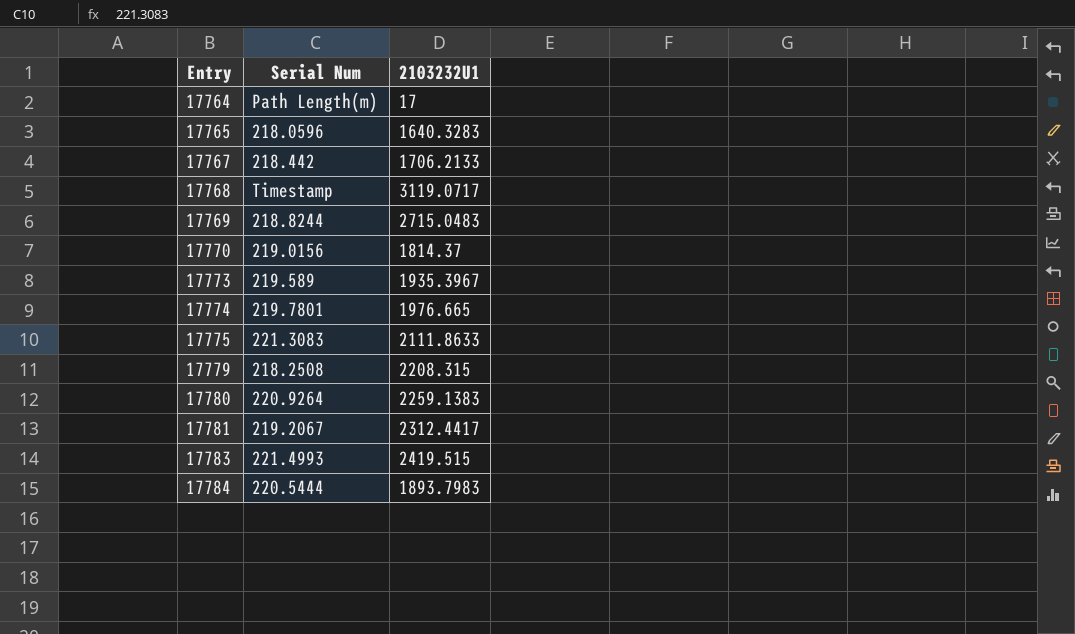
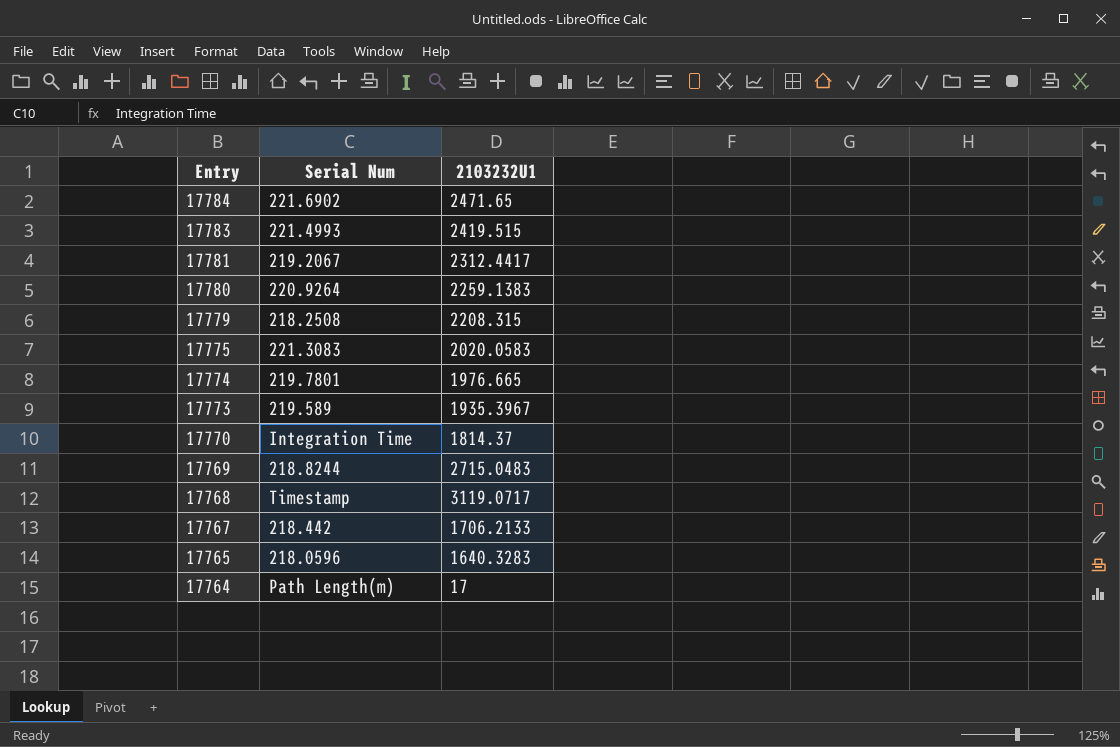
row order: Entry ascending -> Entry descending
17784 | Serial Num: 220.5444 -> 221.6902
17784 | 2103232U1: 1893.7983 -> 2471.65
17775 | 2103232U1: 2111.8633 -> 2020.0583
17770 | Serial Num: 219.0156 -> Integration Time

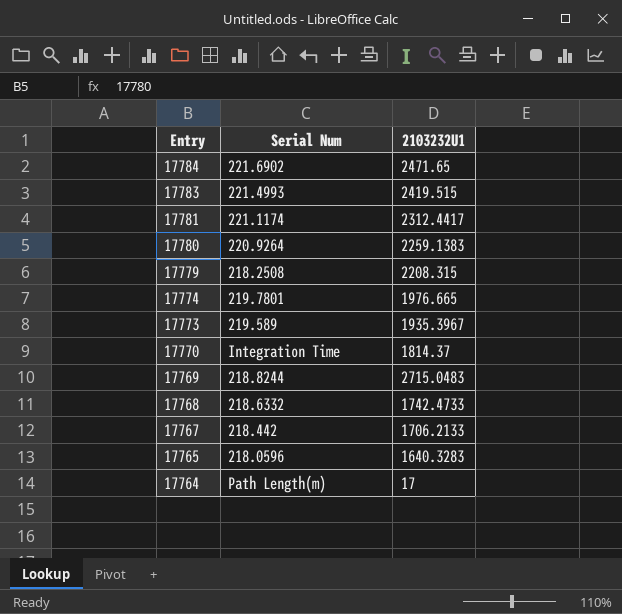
row 17775: 221.3083 | 2020.0583 -> none
17781 | Serial Num: 219.2067 -> 221.1174
17768 | Serial Num: Timestamp -> 218.6332
17768 | 2103232U1: 3119.0717 -> 1742.4733

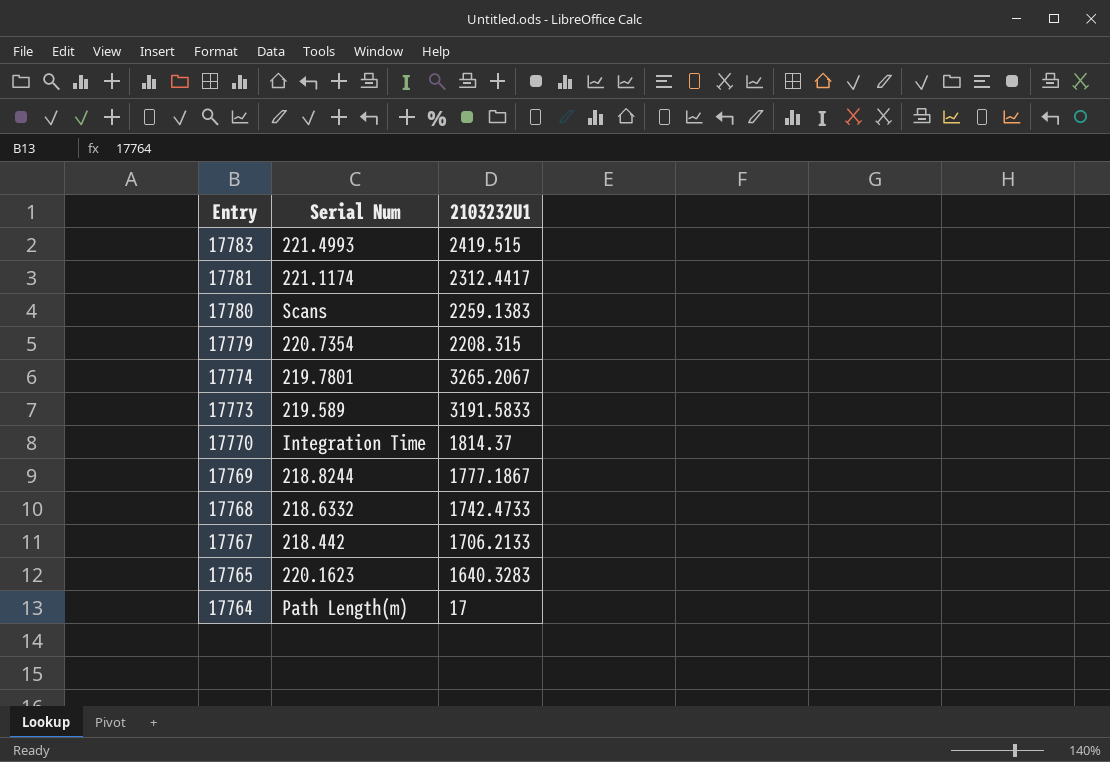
row 17784: 221.6902 | 2471.65 -> none
17780 | Serial Num: 220.9264 -> Scans
17779 | Serial Num: 218.2508 -> 220.7354
17774 | 2103232U1: 1976.665 -> 3265.2067
17773 | 2103232U1: 1935.3967 -> 3191.5833
17769 | 2103232U1: 2715.0483 -> 1777.1867
17765 | Serial Num: 218.0596 -> 220.1623

